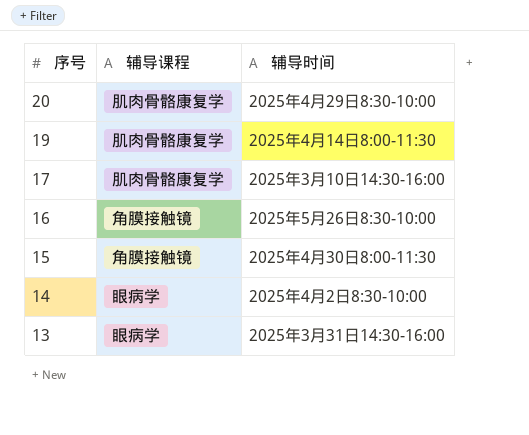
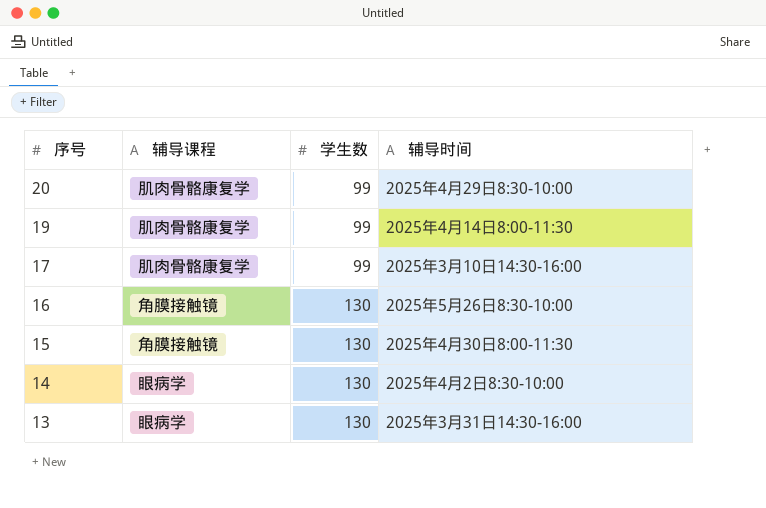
column 学生数 | position: none -> 3

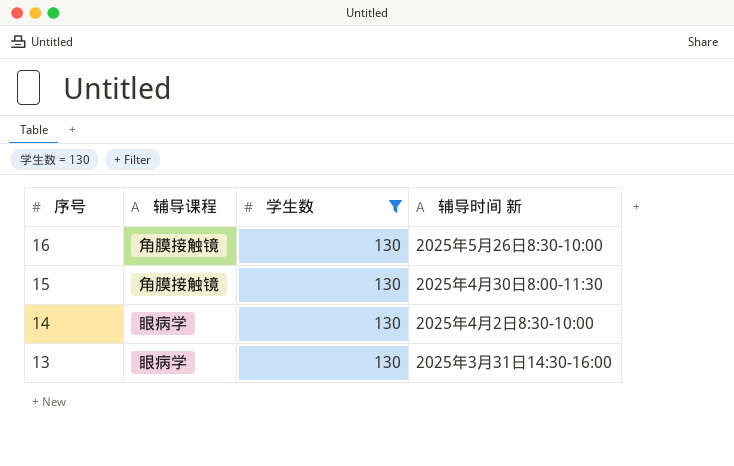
filter: none -> 学生数 = 130
column name: 辅导时间 -> 辅导时间 新

